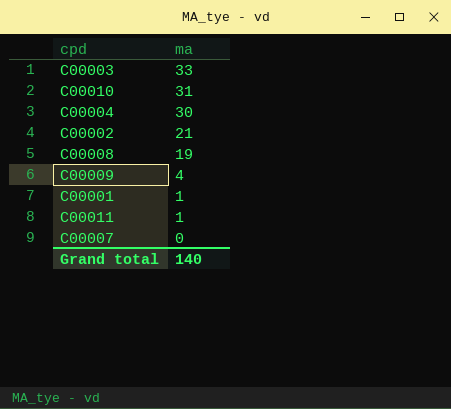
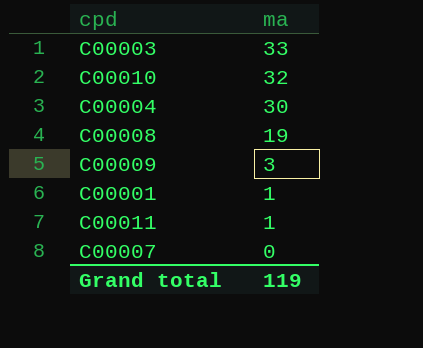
row C00002: 21 -> none
C00010 | ma: 31 -> 32
C00009 | ma: 4 -> 3
Grand total | ma: 140 -> 119

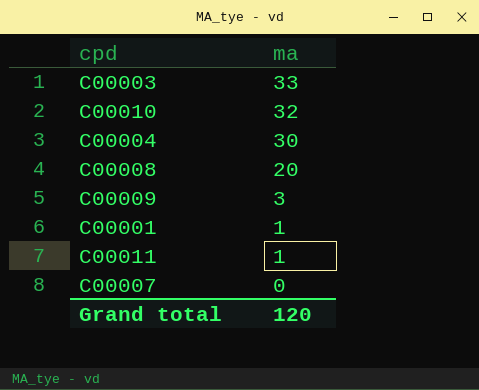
C00008 | ma: 19 -> 20
Grand total | ma: 119 -> 120

